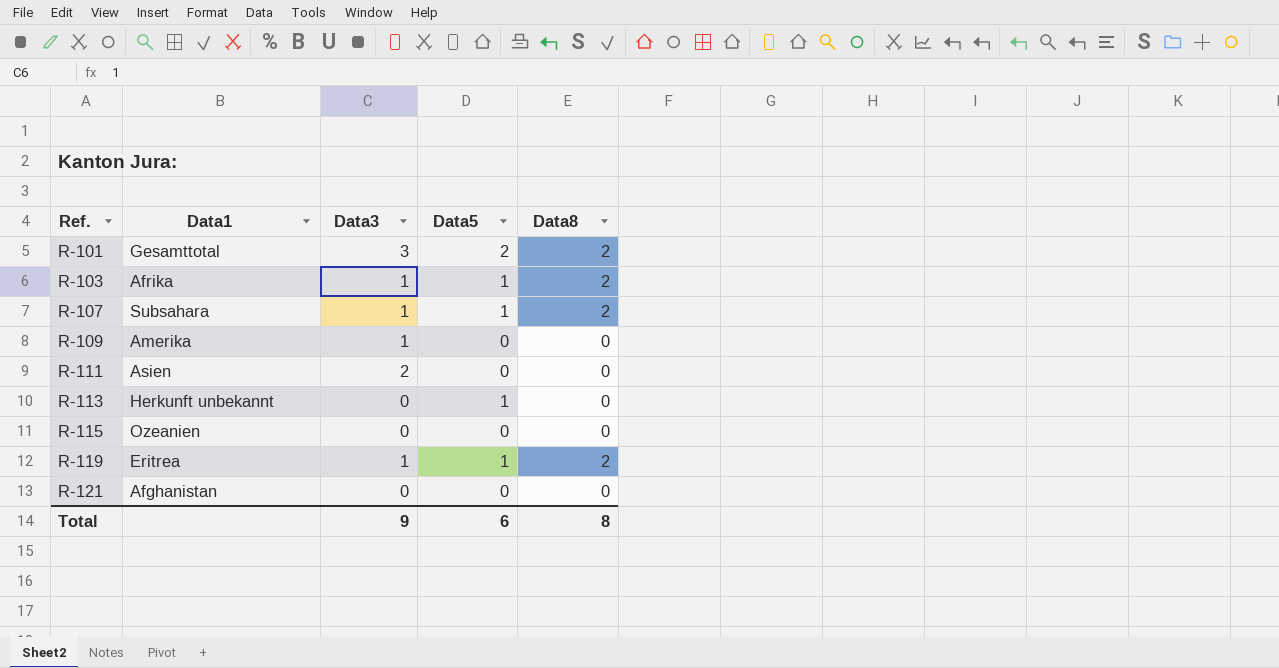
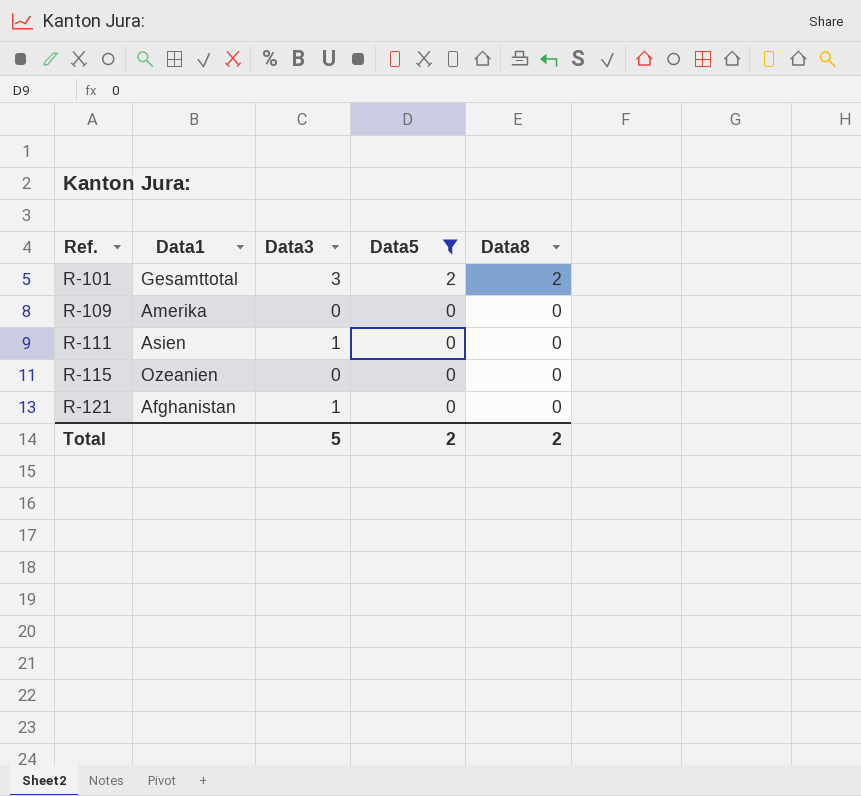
filter: none -> Data5 != 1
R-109 | Data3: 1 -> 0
R-111 | Data3: 2 -> 1
R-121 | Data3: 0 -> 1
Total | Data3: 9 -> 5
Total | Data5: 6 -> 2
Total | Data8: 8 -> 2

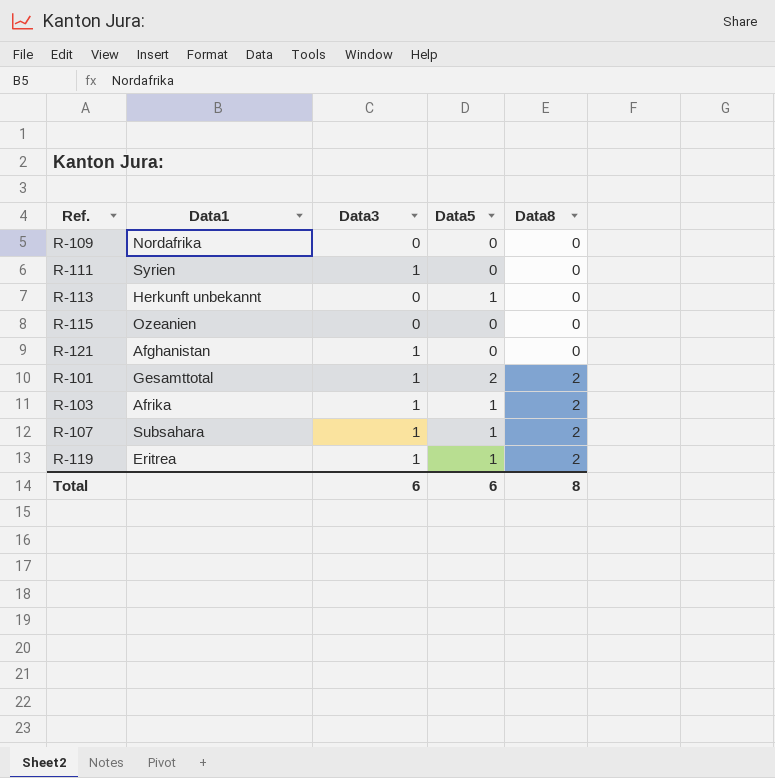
filter: Data5 != 1 -> none
row order: Ref. ascending -> Data8 ascending
R-109 | Data1: Amerika -> Nordafrika
R-111 | Data1: Asien -> Syrien
R-101 | Data3: 3 -> 1
Total | Data3: 5 -> 6
Total | Data5: 2 -> 6
Total | Data8: 2 -> 8

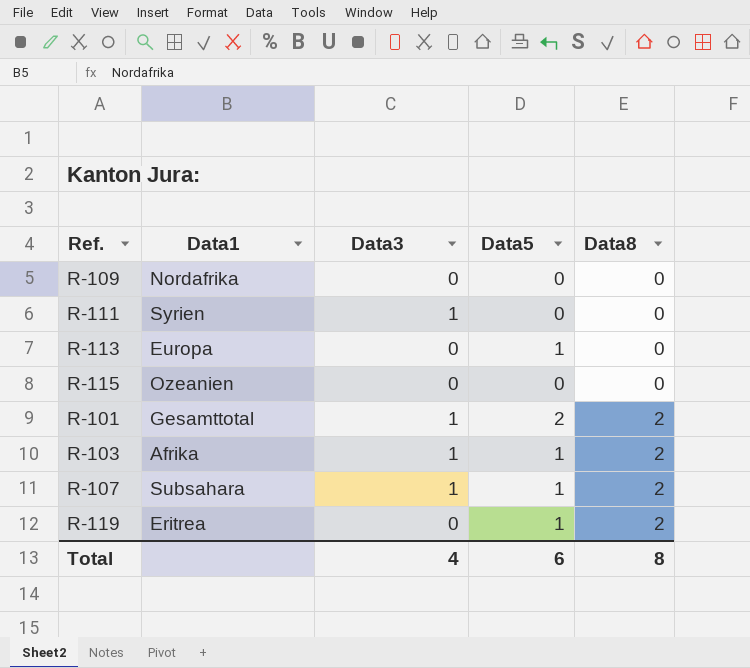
row R-121: Afghanistan | 1 | 0 | 0 -> none
R-113 | Data1: Herkunft unbekannt -> Europa
R-119 | Data3: 1 -> 0
Total | Data3: 6 -> 4

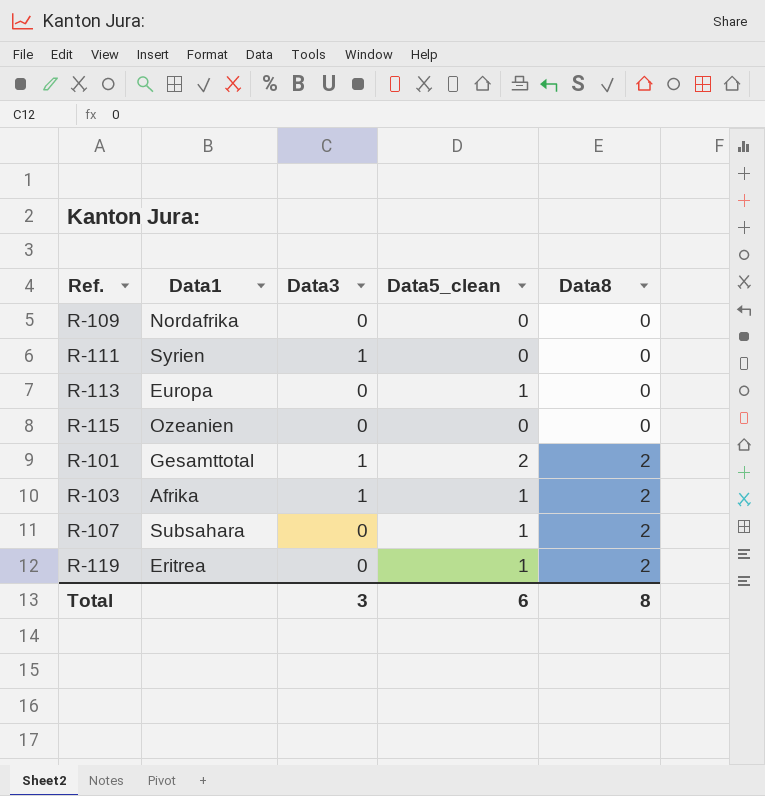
column name: Data5 -> Data5_clean
R-107 | Data3: 1 -> 0
Total | Data3: 4 -> 3

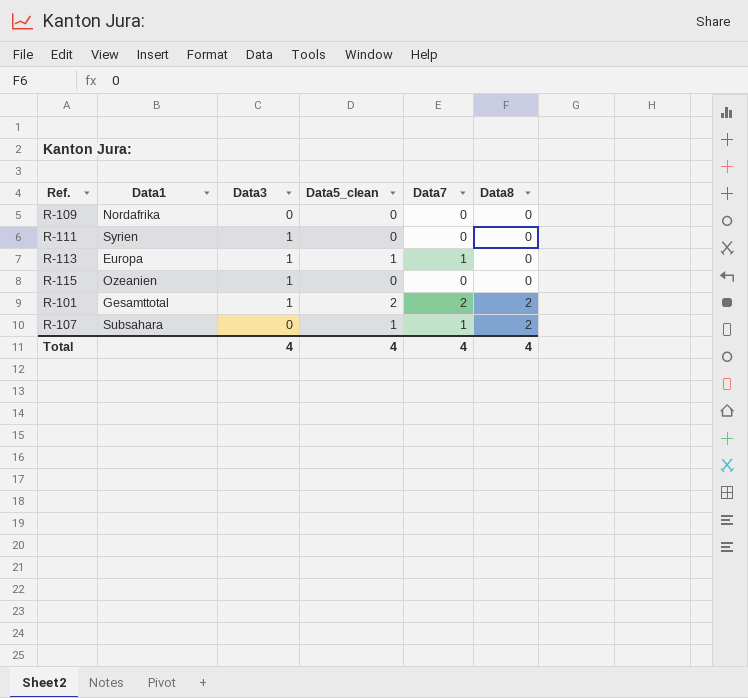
column Data7 | position: none -> 5
row R-103: Afrika | 1 | 1 | 2 -> none
row R-119: Eritrea | 0 | 1 | 2 -> none
R-113 | Data3: 0 -> 1
R-115 | Data3: 0 -> 1
Total | Data3: 3 -> 4
Total | Data5_clean: 6 -> 4
Total | Data8: 8 -> 4

